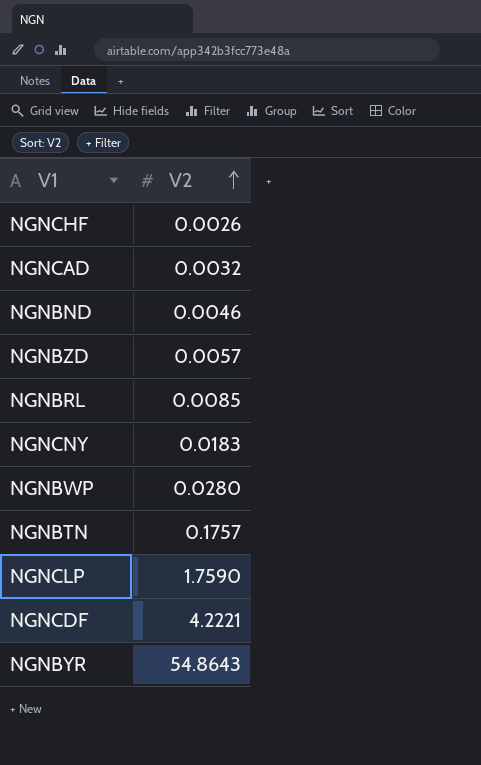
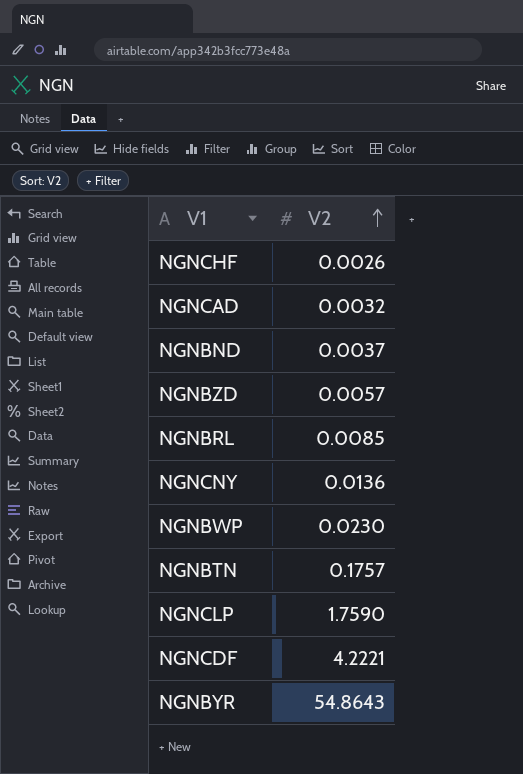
NGNBND | V2: 0.0046 -> 0.0037
NGNCNY | V2: 0.0183 -> 0.0136
NGNBWP | V2: 0.0280 -> 0.0230

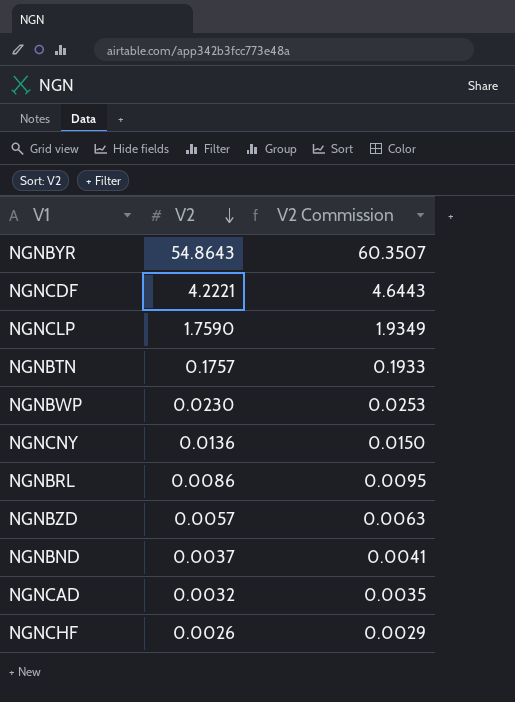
row order: V2 ascending -> V2 descending
column V2 Commission | formula: none -> [V2] * 1.1
NGNBRL | V2: 0.0085 -> 0.0086

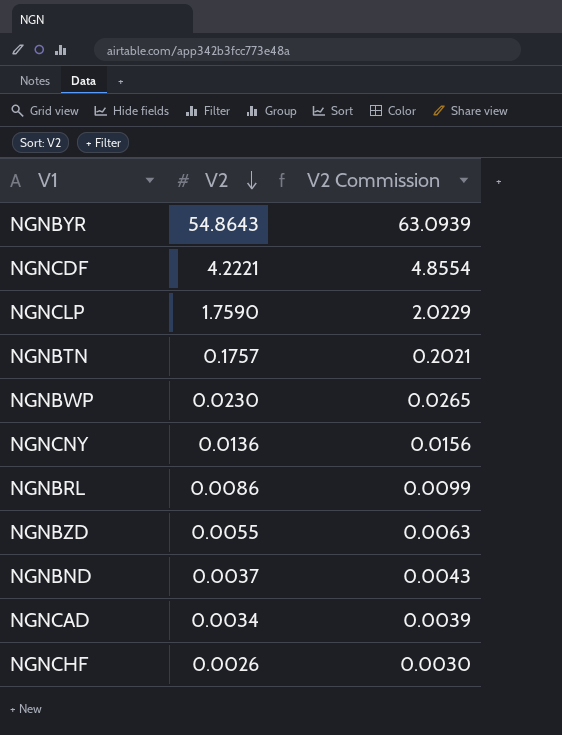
column V2 Commission | formula: [V2] * 1.1 -> [V2] * 1.15
NGNBZD | V2: 0.0057 -> 0.0055
NGNCAD | V2: 0.0032 -> 0.0034

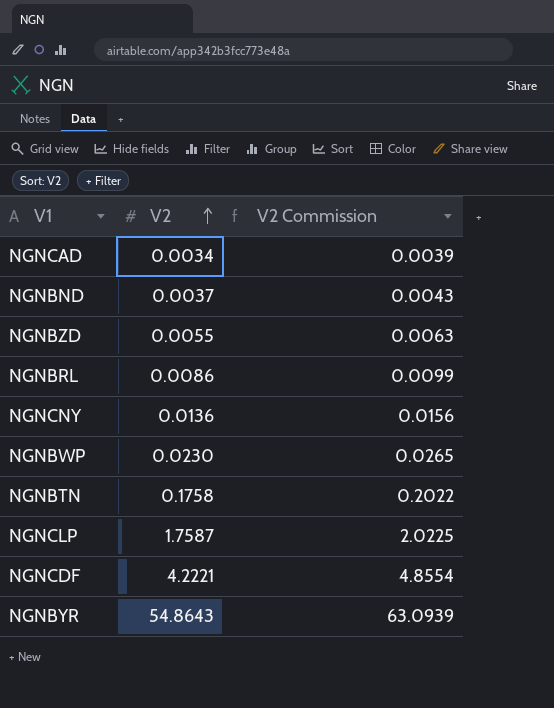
row order: V2 descending -> V2 ascending
row NGNCHF: 0.0026 | 0.0030 -> none
NGNBTN | V2: 0.1757 -> 0.1758
NGNBTN | V2 Commission: 0.2021 -> 0.2022
NGNCLP | V2: 1.7590 -> 1.7587
NGNCLP | V2 Commission: 2.0229 -> 2.0225

